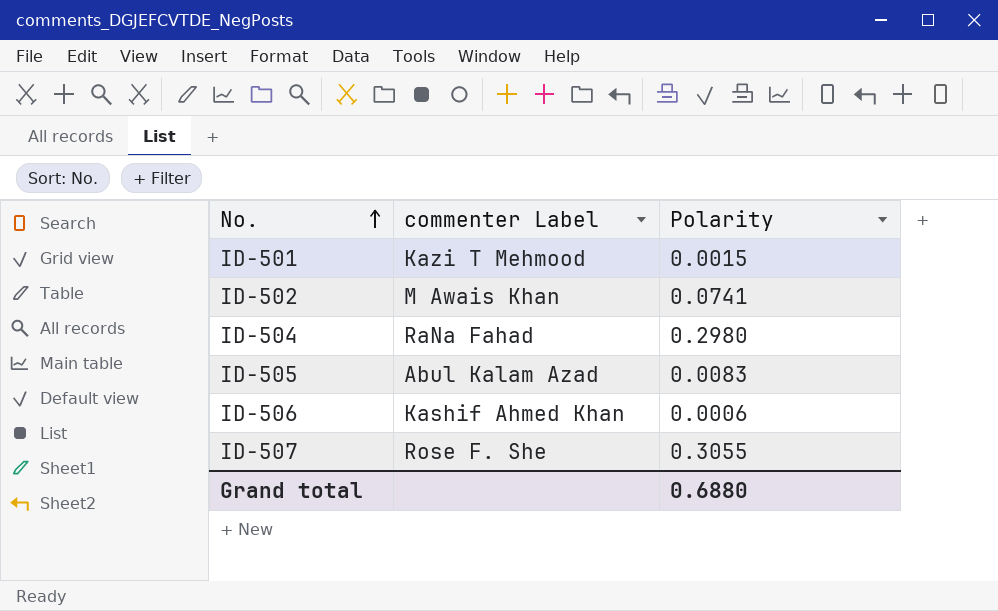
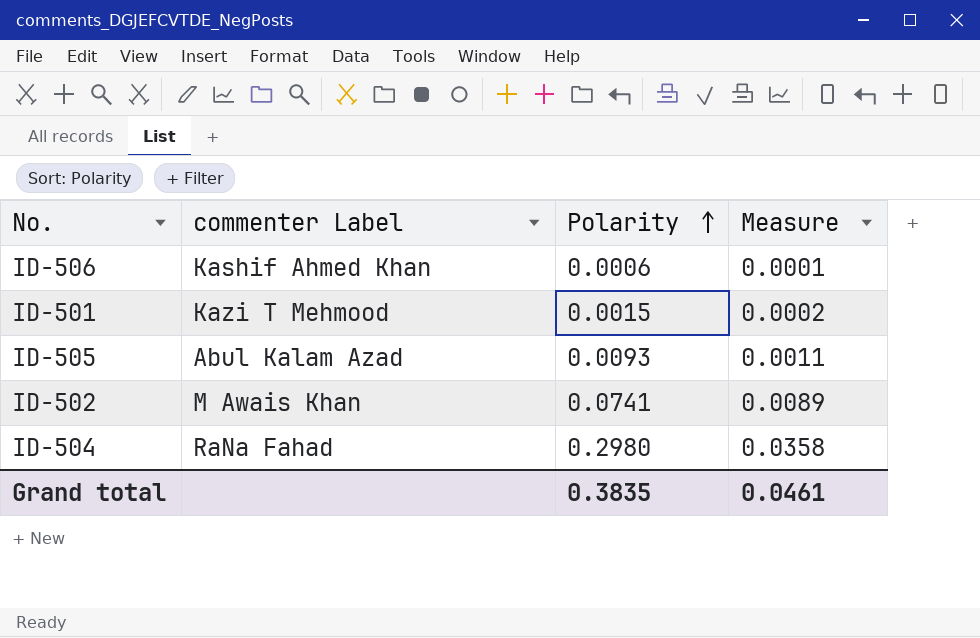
row order: No. ascending -> Polarity ascending
column Measure | formula: none -> [Polarity] * 0.12
row ID-507: Rose F. She | 0.3055 -> none
ID-505 | Polarity: 0.0083 -> 0.0093
Grand total | Polarity: 0.6880 -> 0.3835

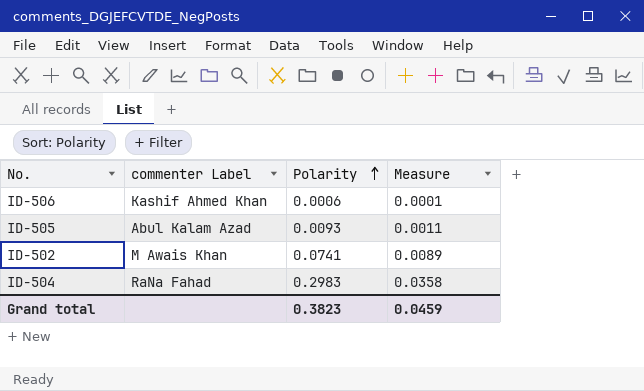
row ID-501: Kazi T Mehmood | 0.0015 | 0.0002 -> none
ID-504 | Polarity: 0.2980 -> 0.2983
Grand total | Polarity: 0.3835 -> 0.3823
Grand total | Measure: 0.0461 -> 0.0459

